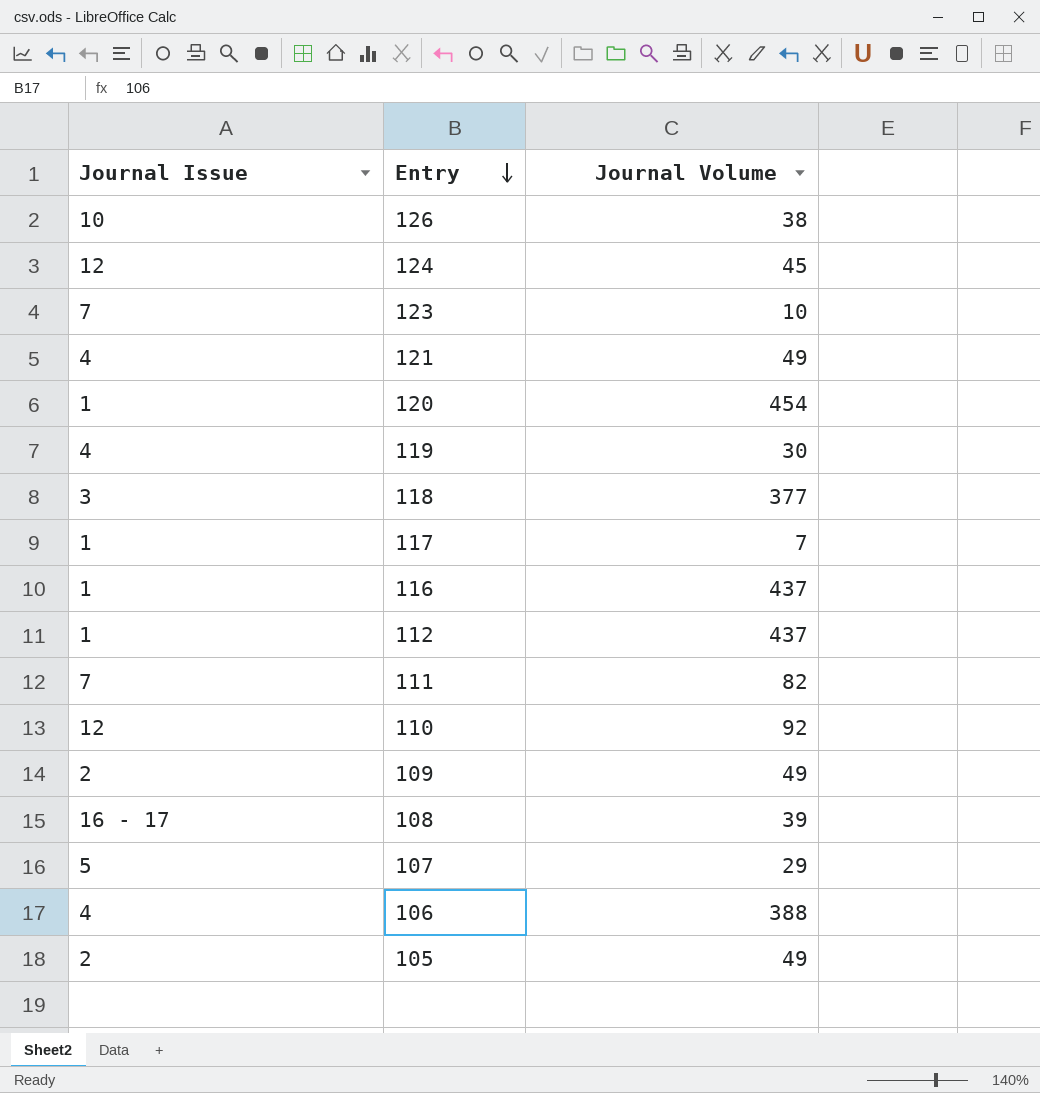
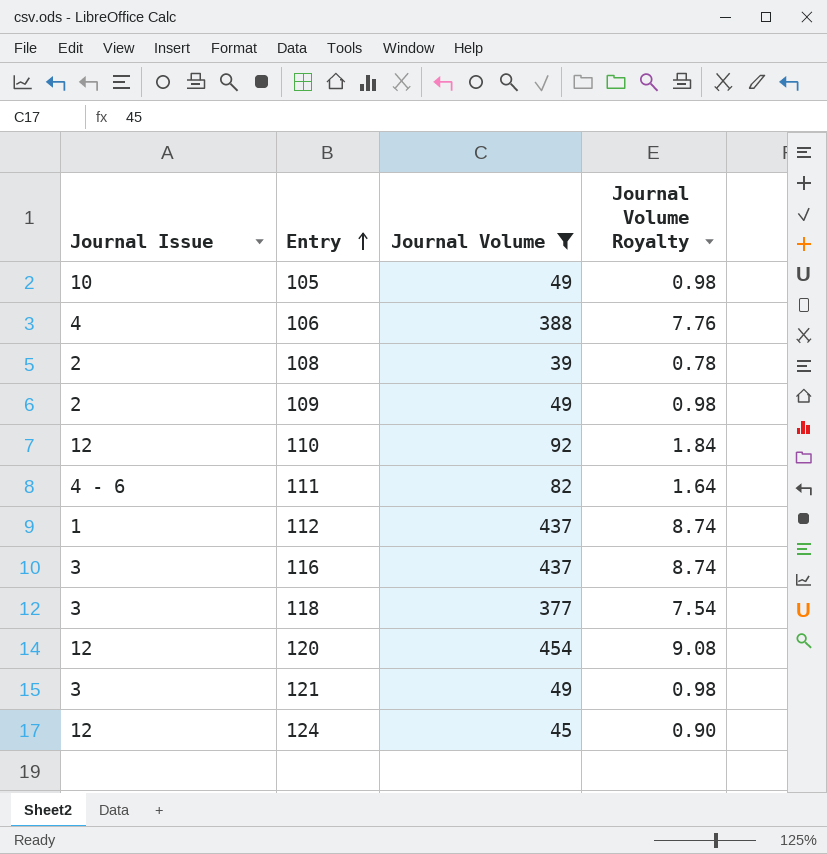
filter: none -> Journal Volume >= 39
row order: Entry descending -> Entry ascending
column Journal Volume Royalty | formula: none -> [Journal Volume] * 0.02
105 | Journal Issue: 2 -> 10
108 | Journal Issue: 16 - 17 -> 2
111 | Journal Issue: 7 -> 4 - 6
116 | Journal Issue: 1 -> 3
120 | Journal Issue: 1 -> 12
121 | Journal Issue: 4 -> 3

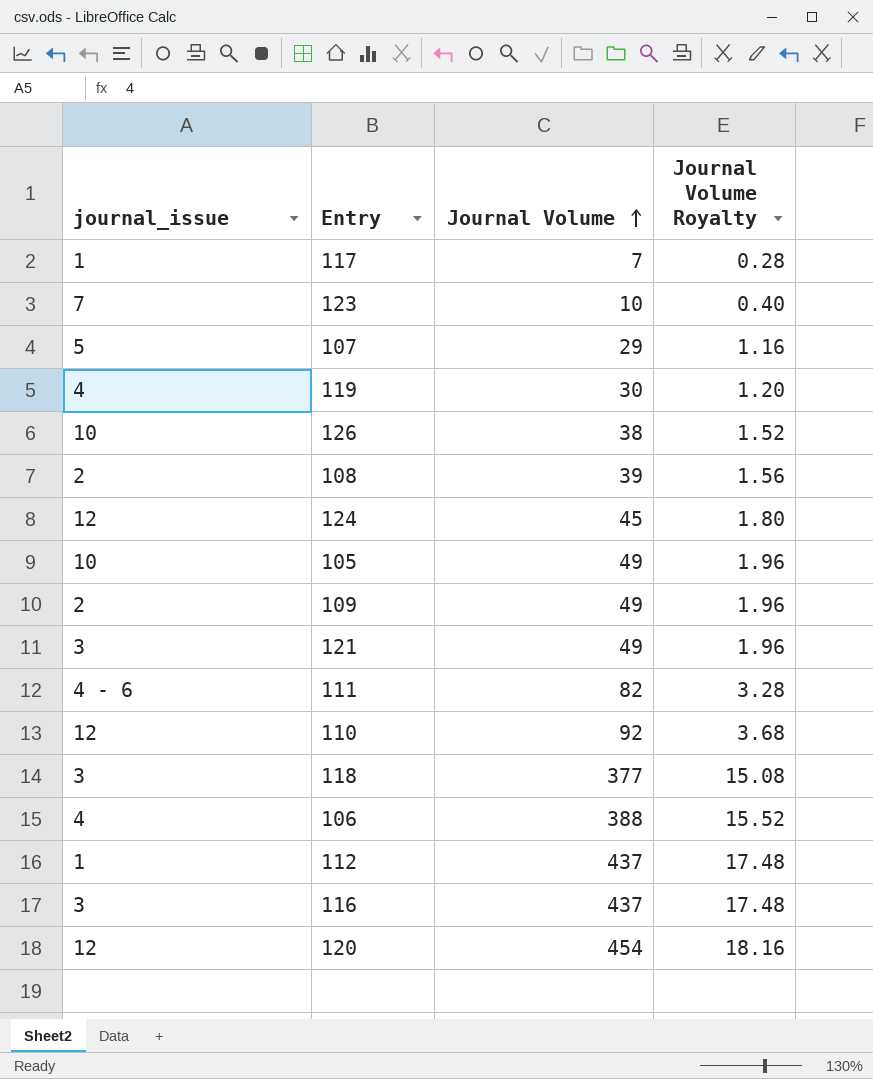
filter: Journal Volume >= 39 -> none
row order: Entry ascending -> Journal Volume ascending
column name: Journal Issue -> journal_issue
column Journal Volume Royalty | formula: [Journal Volume] * 0.02 -> [Journal Volume] * 0.04

